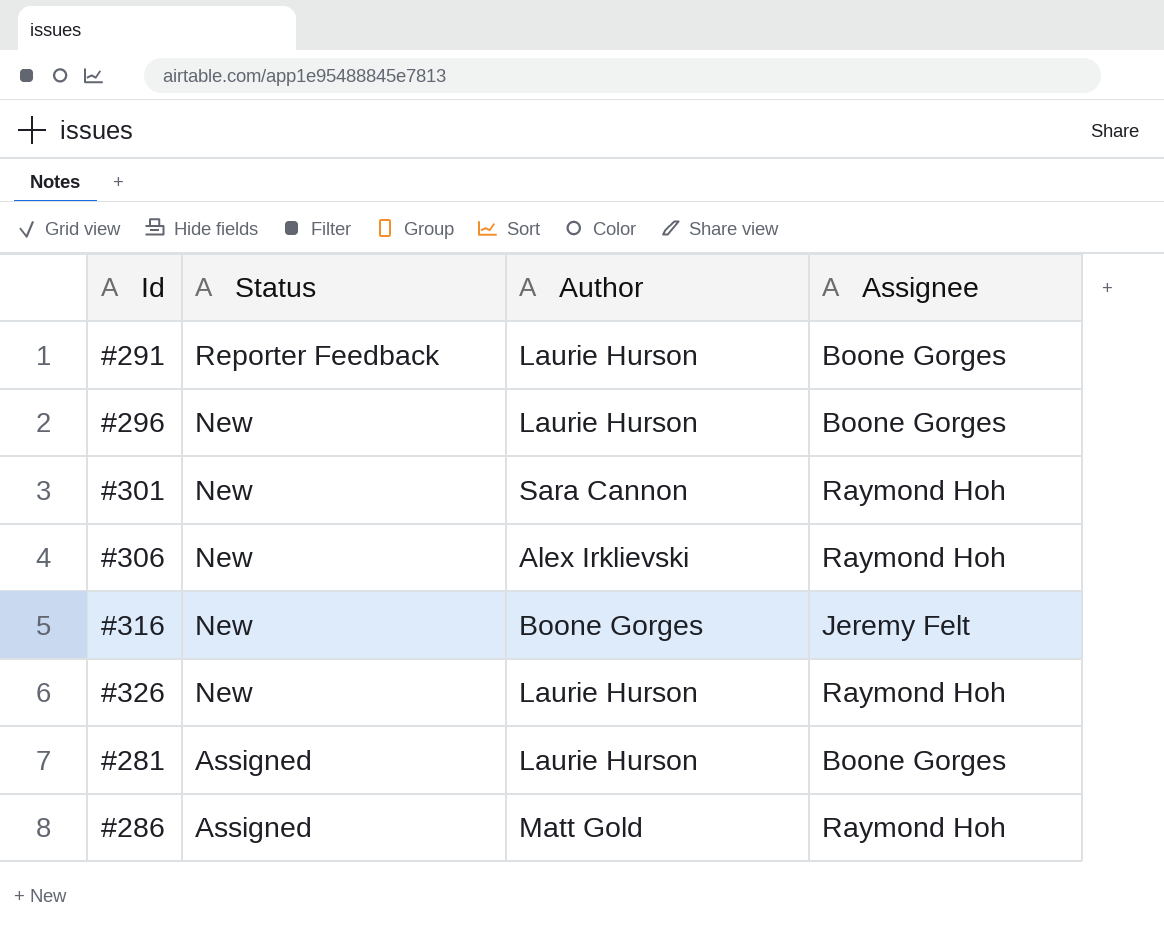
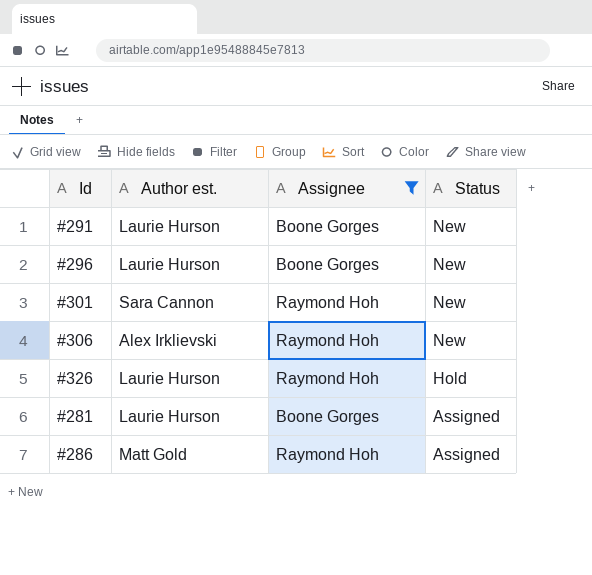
filter: none -> Assignee != Jeremy Felt
column name: Author -> Author est.
column Status | position: 2 -> 4
#291 | Status: Reporter Feedback -> New
#326 | Status: New -> Hold

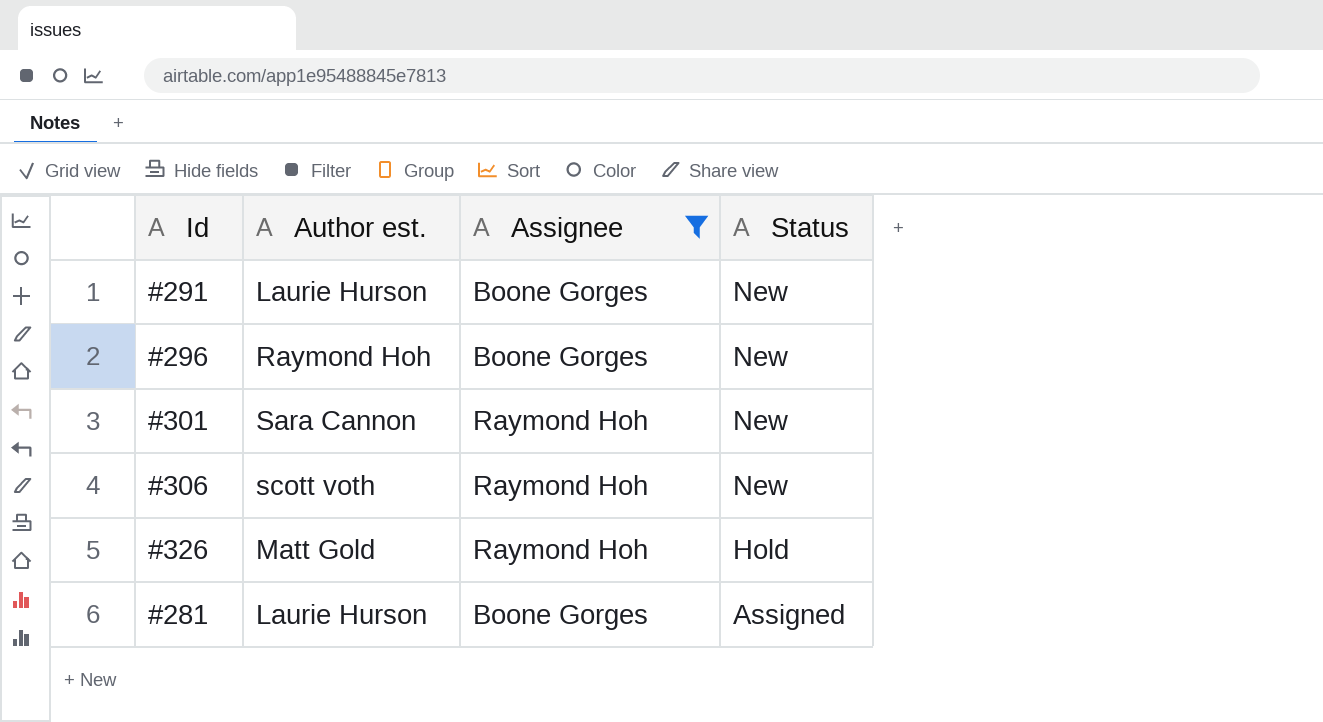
row #286: Matt Gold | Raymond Hoh | Assigned -> none
#296 | Author est.: Laurie Hurson -> Raymond Hoh
#306 | Author est.: Alex Irklievski -> scott voth
#326 | Author est.: Laurie Hurson -> Matt Gold

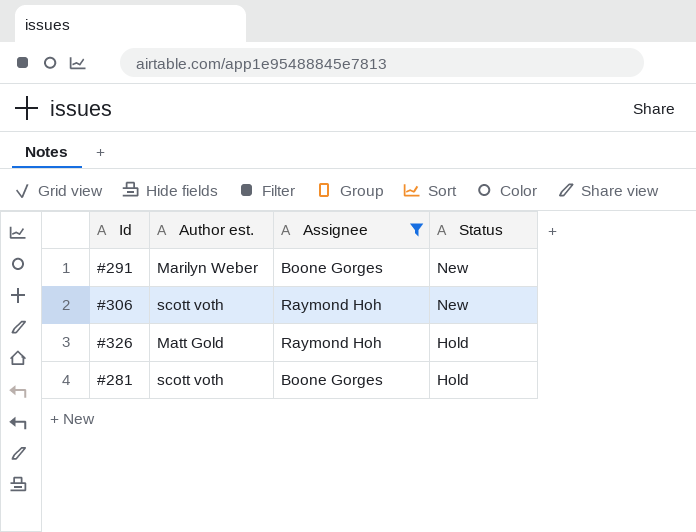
row #296: Raymond Hoh | Boone Gorges | New -> none
row #301: Sara Cannon | Raymond Hoh | New -> none
#291 | Author est.: Laurie Hurson -> Marilyn Weber
#281 | Author est.: Laurie Hurson -> scott voth
#281 | Status: Assigned -> Hold

